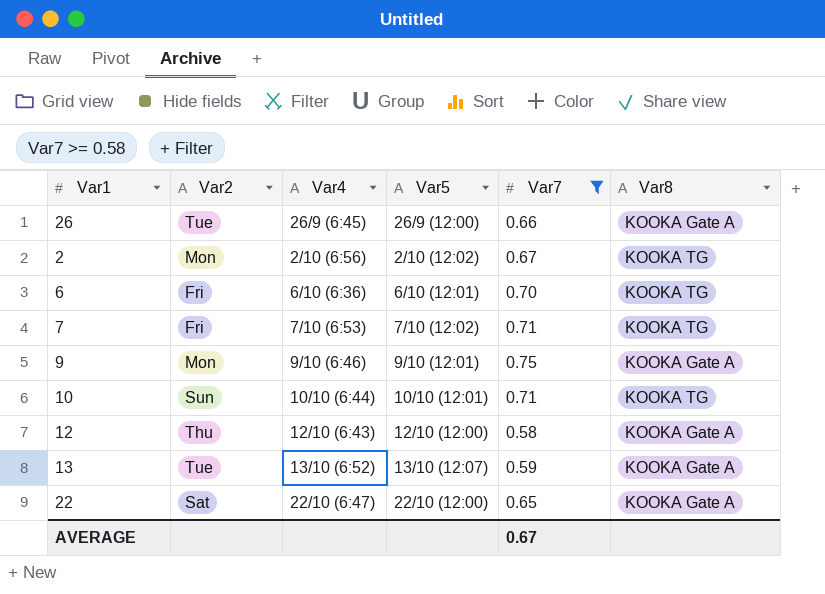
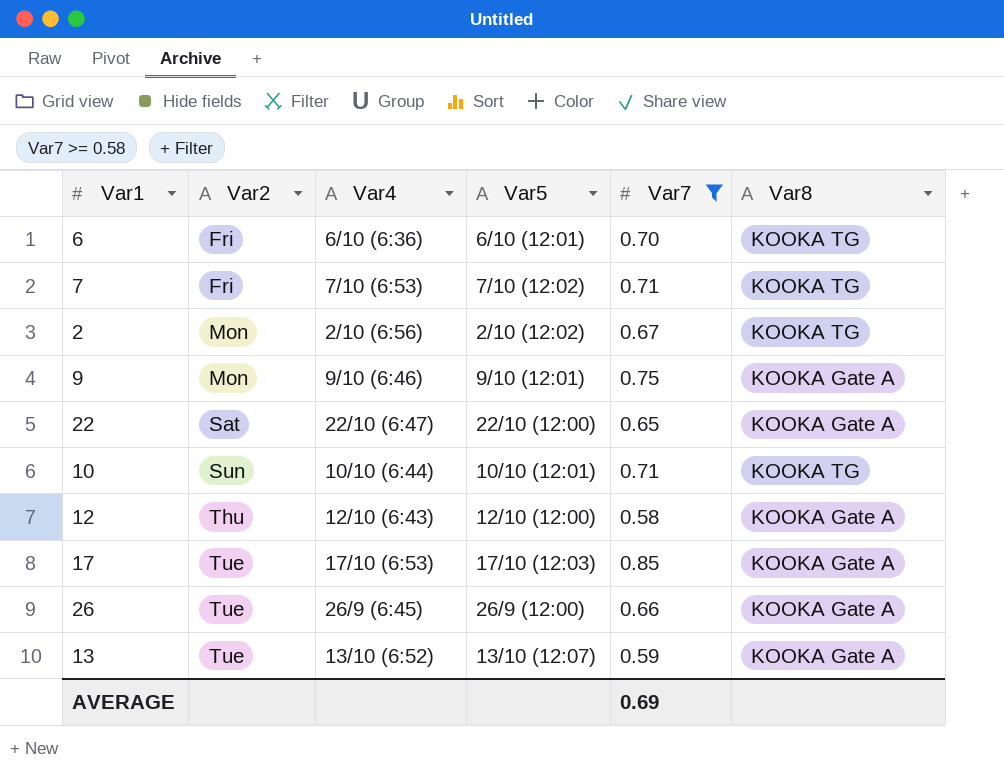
row order: none -> Var2 ascending
row 17: none -> Tue | 17/10 (6:53) | 17/10 (12:03) | 0.85 | KOOKA Gate A
AVERAGE | Var7: 0.67 -> 0.69

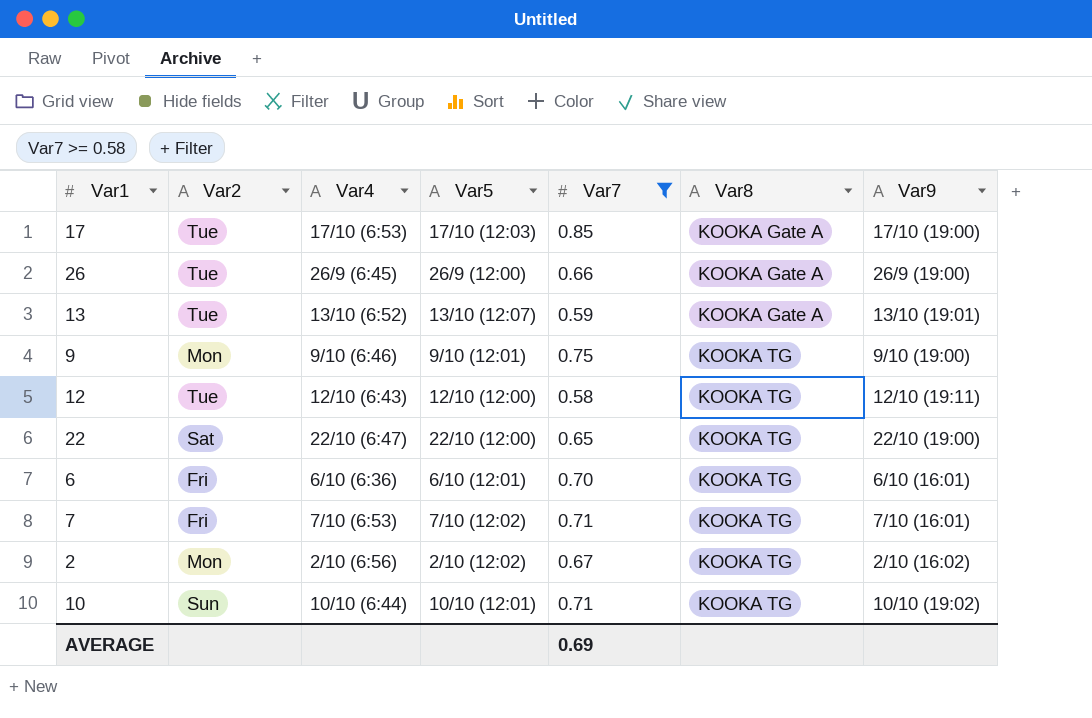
row order: Var2 ascending -> Var8 ascending
column Var9 | position: none -> 7
9 | Var8: KOOKA Gate A -> KOOKA TG
12 | Var2: Thu -> Tue
12 | Var8: KOOKA Gate A -> KOOKA TG
22 | Var8: KOOKA Gate A -> KOOKA TG

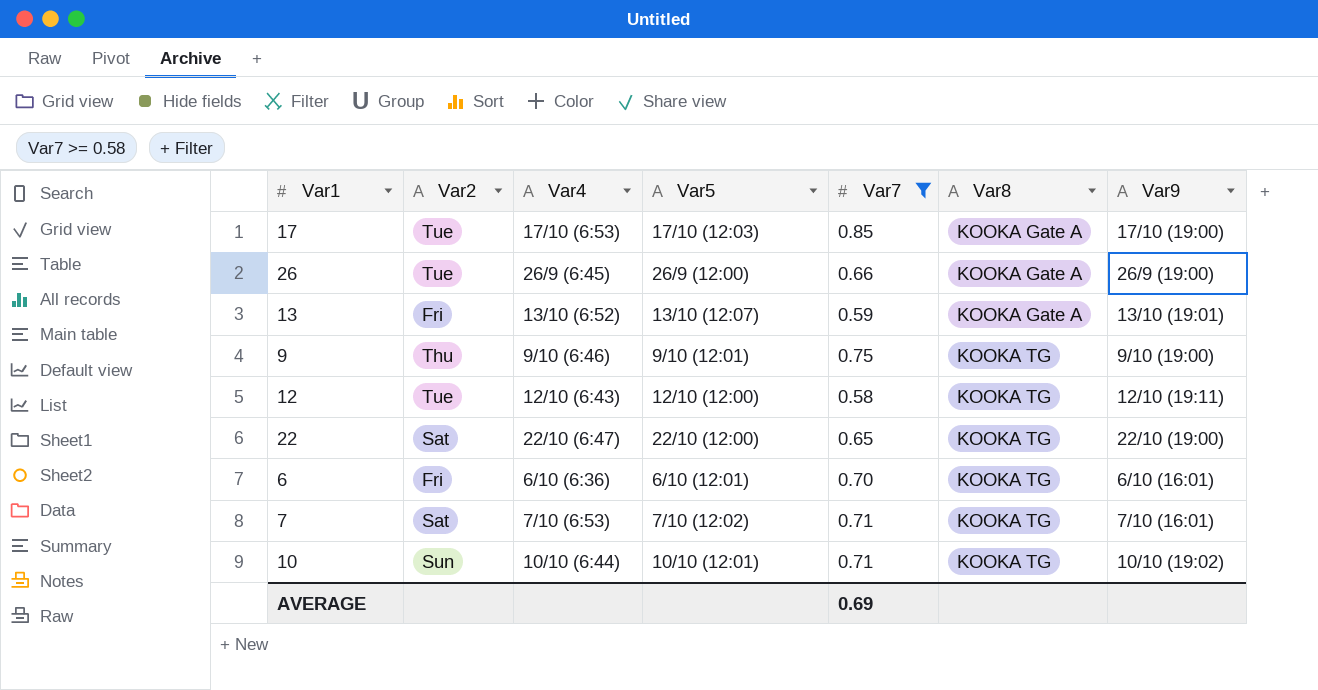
row 2: Mon | 2/10 (6:56) | 2/10 (12:02) | 0.67 | KOOKA TG | 2/10 (16:02) -> none
13 | Var2: Tue -> Fri
9 | Var2: Mon -> Thu
7 | Var2: Fri -> Sat

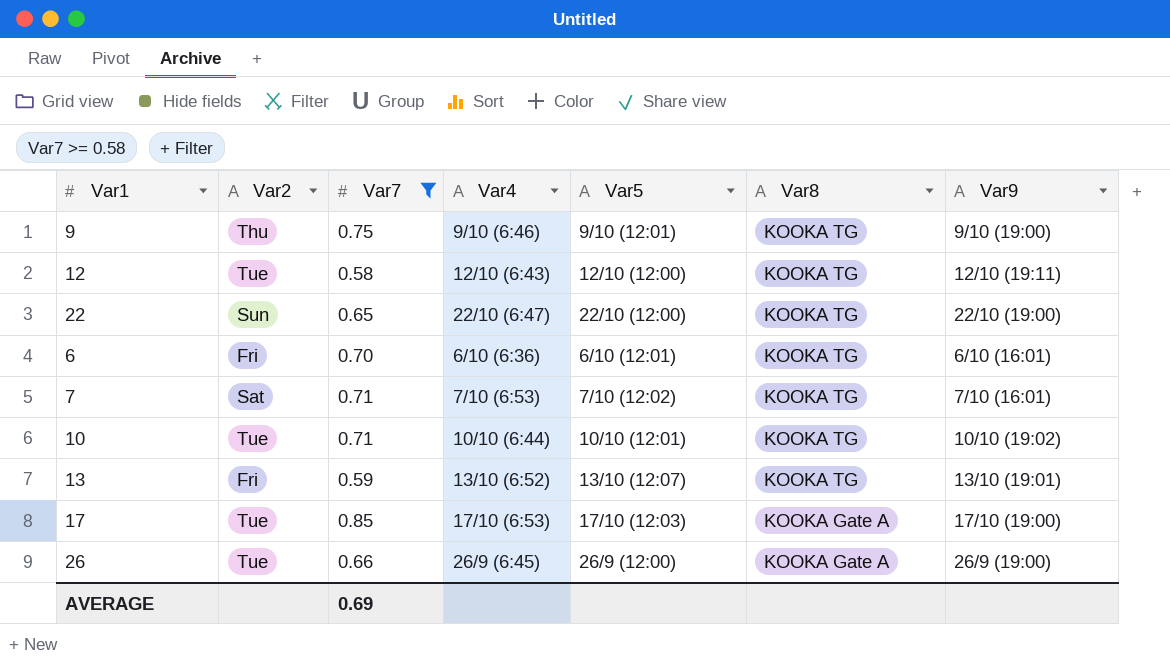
row order: Var8 ascending -> Var8 descending
column Var7 | position: 5 -> 3
22 | Var2: Sat -> Sun
10 | Var2: Sun -> Tue
13 | Var8: KOOKA Gate A -> KOOKA TG

